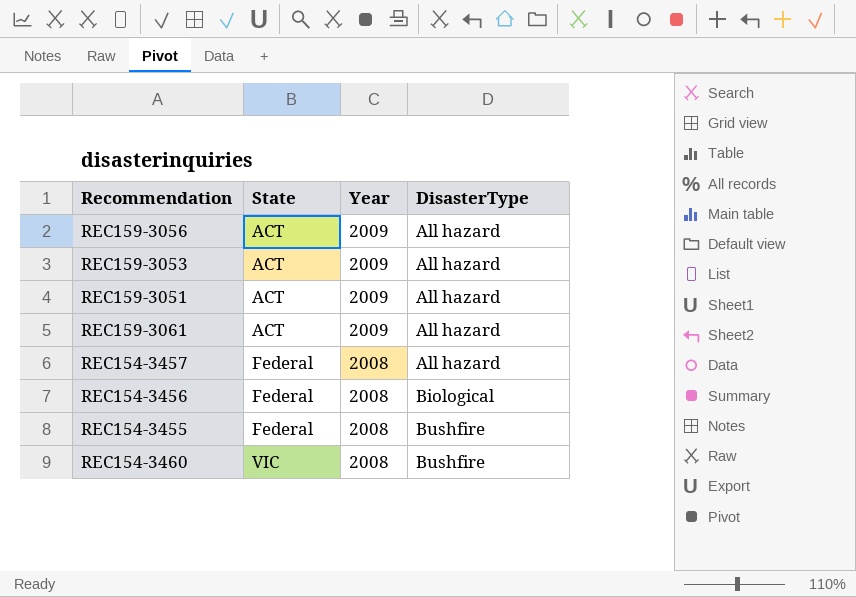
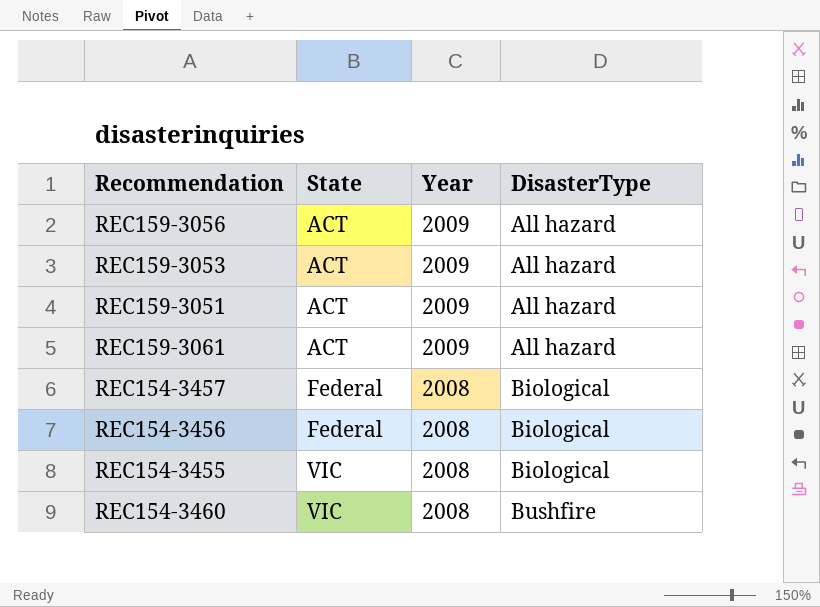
REC154-3457 | DisasterType: All hazard -> Biological
REC154-3455 | State: Federal -> VIC
REC154-3455 | DisasterType: Bushfire -> Biological

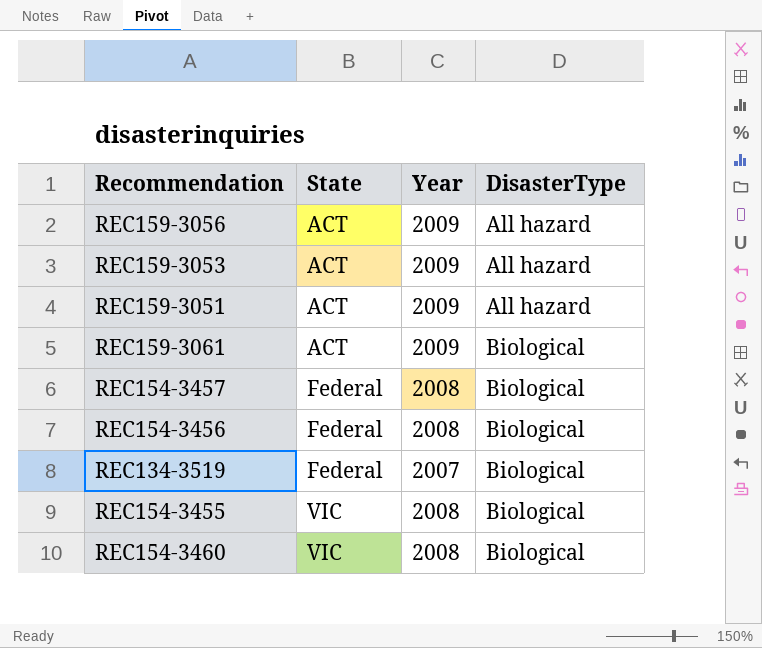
REC159-3061 | DisasterType: All hazard -> Biological
row REC134-3519: none -> Federal | 2007 | Biological
REC154-3460 | DisasterType: Bushfire -> Biological

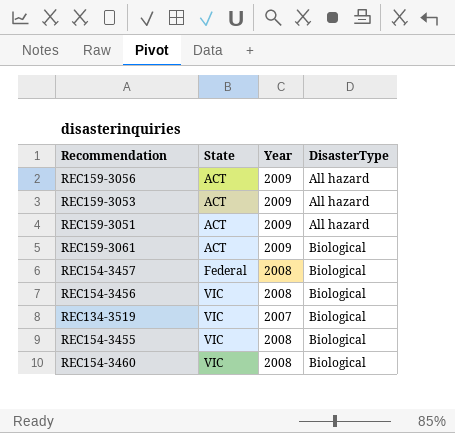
REC154-3456 | State: Federal -> VIC
REC134-3519 | State: Federal -> VIC

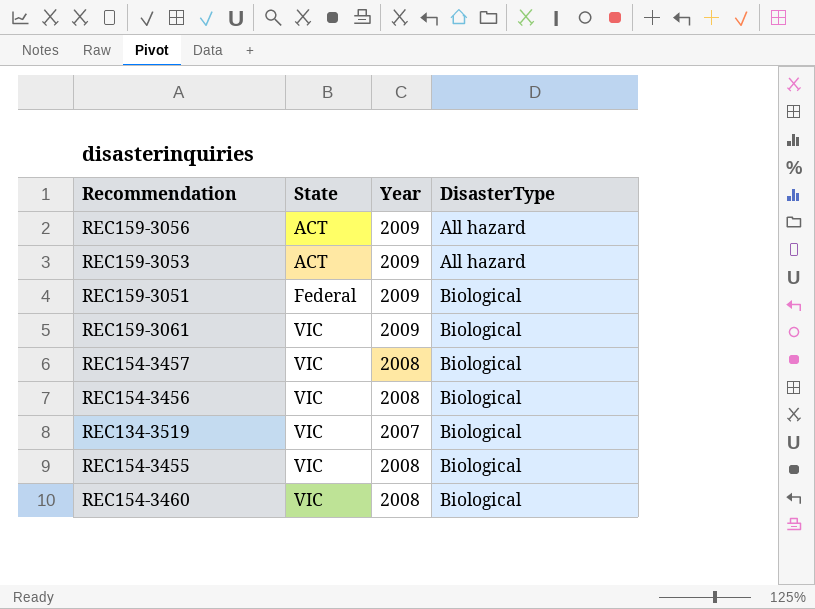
REC159-3051 | State: ACT -> Federal
REC159-3051 | DisasterType: All hazard -> Biological
REC159-3061 | State: ACT -> VIC
REC154-3457 | State: Federal -> VIC

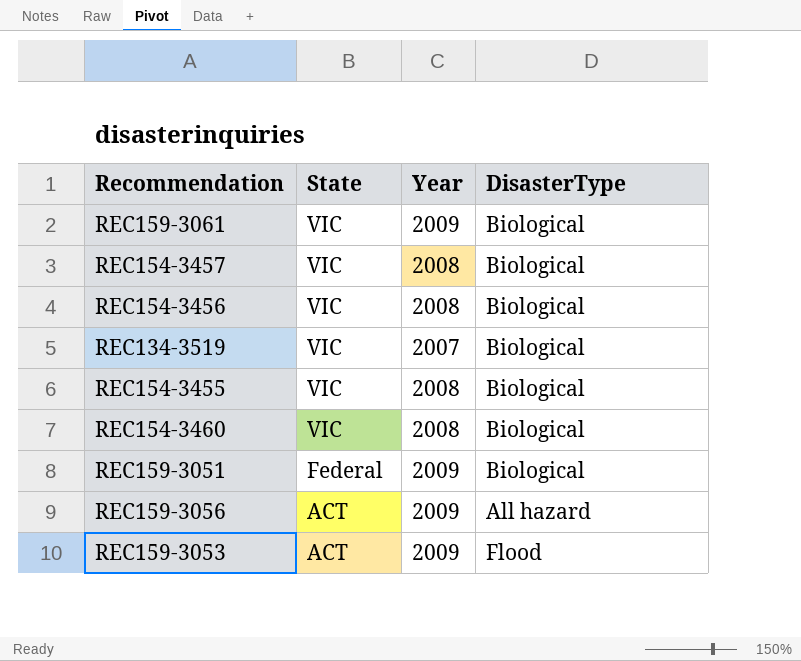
row order: State ascending -> State descending
REC159-3053 | DisasterType: All hazard -> Flood

